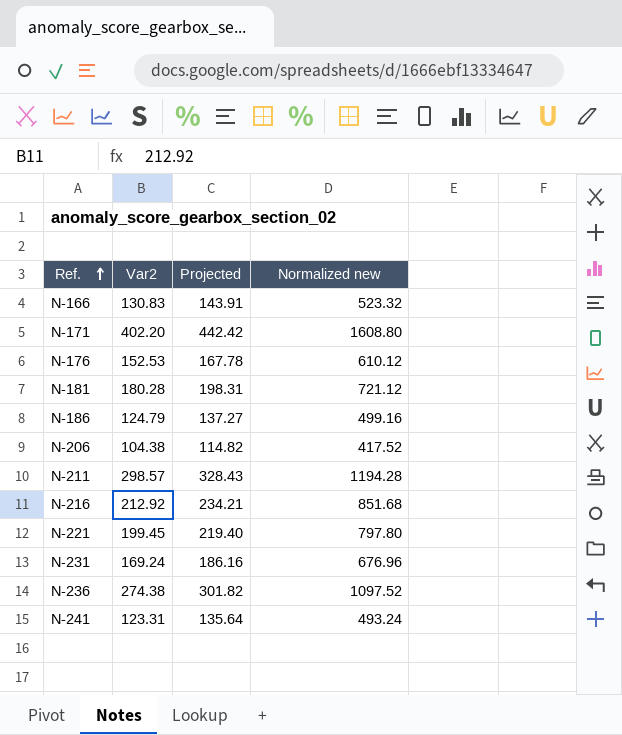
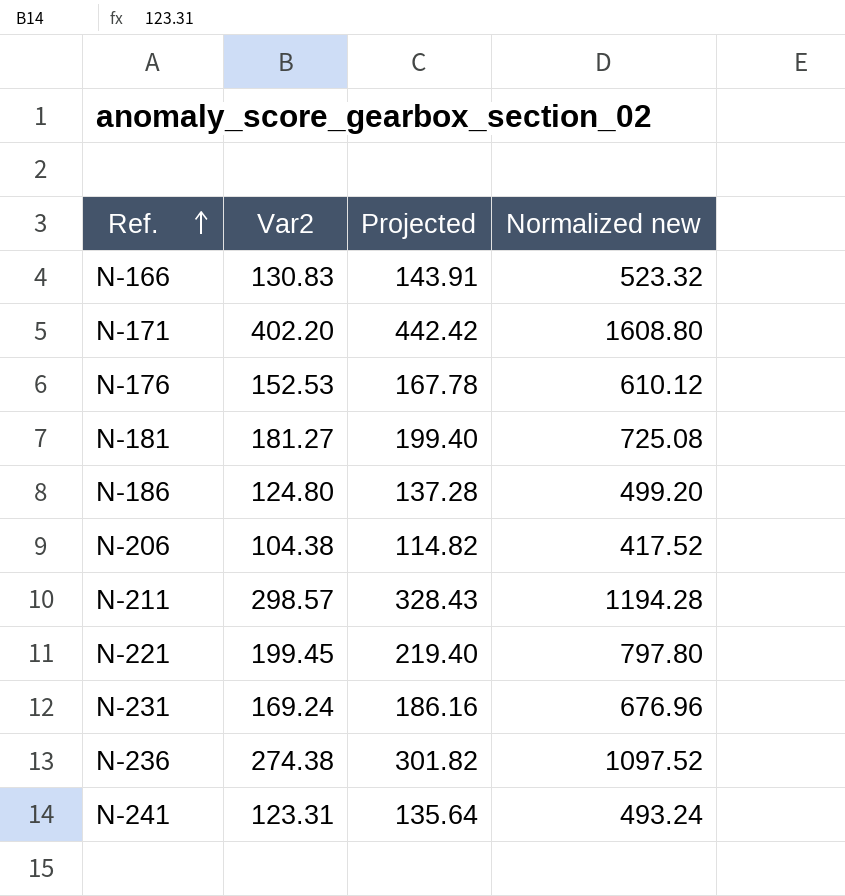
row N-216: 212.92 | 234.21 | 851.68 -> none
N-181 | Var2: 180.28 -> 181.27
N-181 | Projected: 198.31 -> 199.40
N-181 | Normalized new: 721.12 -> 725.08
N-186 | Var2: 124.79 -> 124.80
N-186 | Projected: 137.27 -> 137.28
N-186 | Normalized new: 499.16 -> 499.20

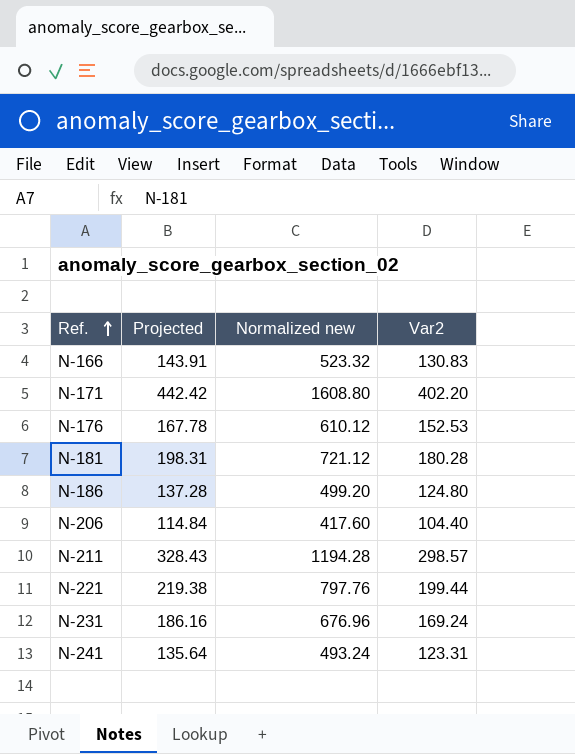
column Var2 | position: 2 -> 4
row N-236: 274.38 | 301.82 | 1097.52 -> none
N-181 | Projected: 199.40 -> 198.31
N-181 | Normalized new: 725.08 -> 721.12
N-181 | Var2: 181.27 -> 180.28
N-206 | Projected: 114.82 -> 114.84
N-206 | Normalized new: 417.52 -> 417.60
N-206 | Var2: 104.38 -> 104.40
N-221 | Projected: 219.40 -> 219.38
N-221 | Normalized new: 797.80 -> 797.76
N-221 | Var2: 199.45 -> 199.44

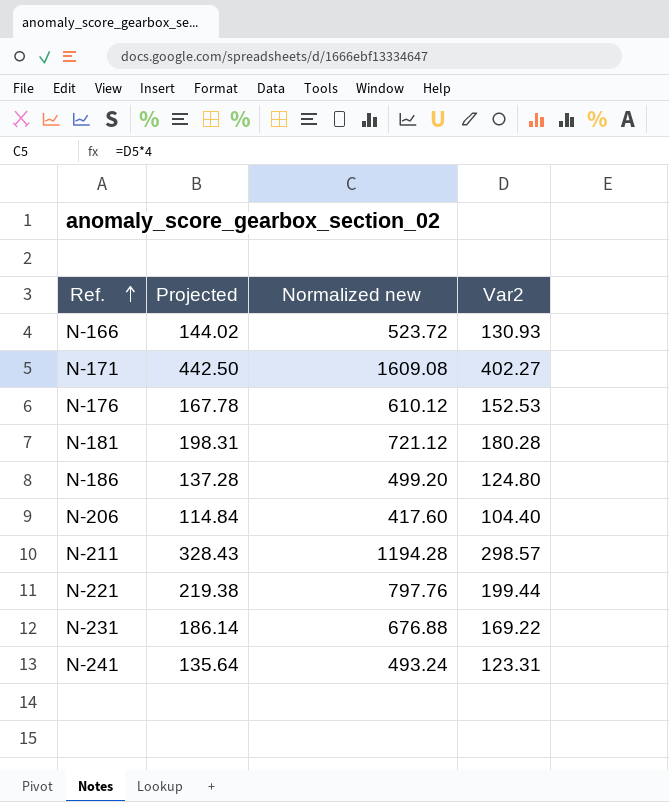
N-166 | Projected: 143.91 -> 144.02
N-166 | Normalized new: 523.32 -> 523.72
N-166 | Var2: 130.83 -> 130.93
N-171 | Projected: 442.42 -> 442.50
N-171 | Normalized new: 1608.80 -> 1609.08
N-171 | Var2: 402.20 -> 402.27
N-231 | Projected: 186.16 -> 186.14
N-231 | Normalized new: 676.96 -> 676.88
N-231 | Var2: 169.24 -> 169.22

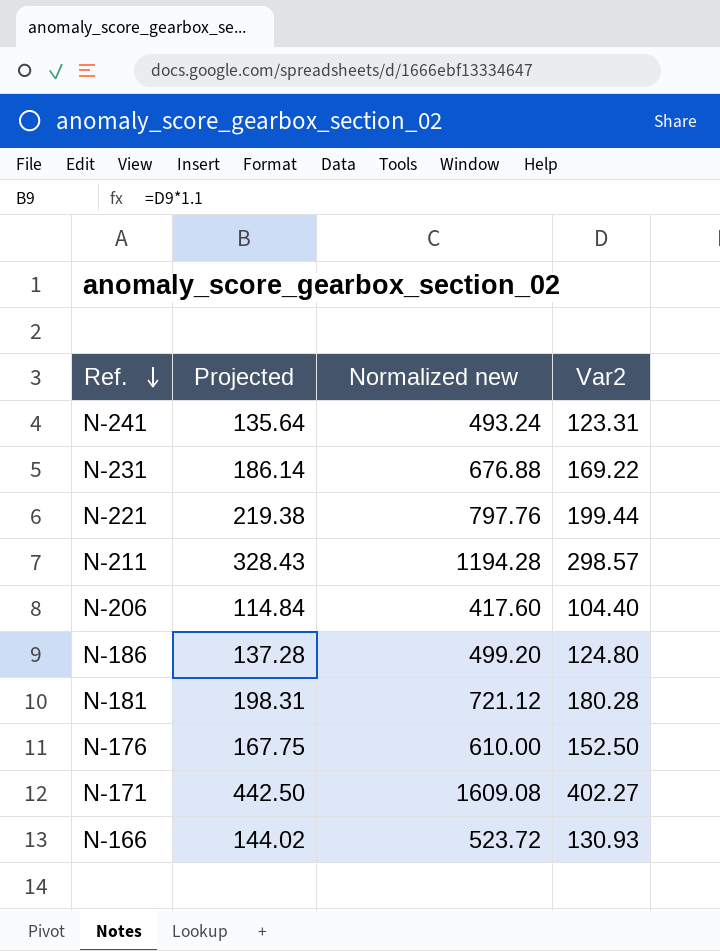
row order: Ref. ascending -> Ref. descending
N-176 | Projected: 167.78 -> 167.75
N-176 | Normalized new: 610.12 -> 610.00
N-176 | Var2: 152.53 -> 152.50

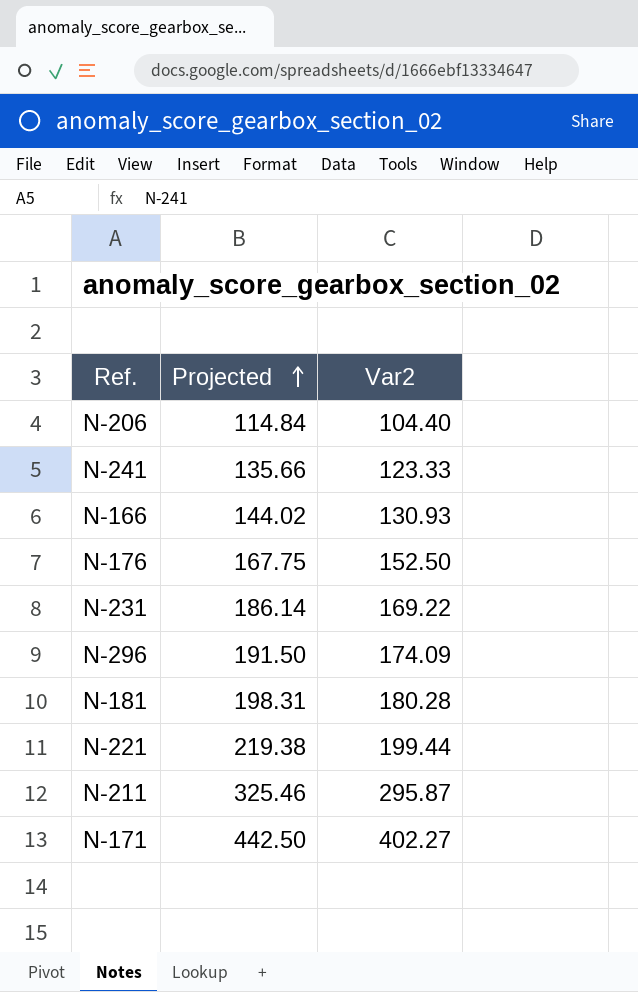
row order: Ref. descending -> Projected ascending
column Normalized new | formula: [Var2] * 4 -> none
row N-186: 137.28 | 499.20 | 124.80 -> none
N-241 | Projected: 135.64 -> 135.66
N-241 | Var2: 123.31 -> 123.33
row N-296: none -> 191.50 | 174.09
N-211 | Projected: 328.43 -> 325.46
N-211 | Var2: 298.57 -> 295.87

